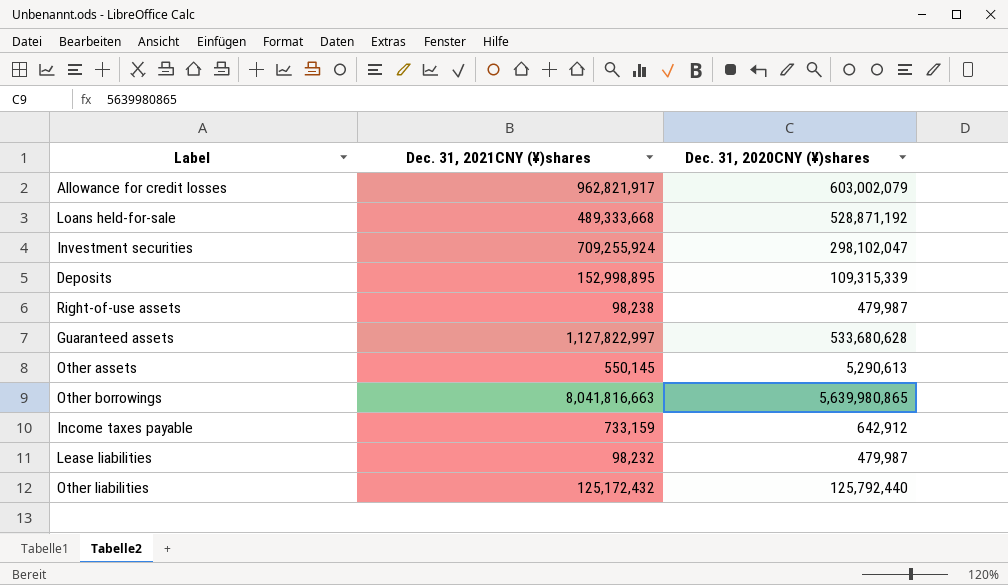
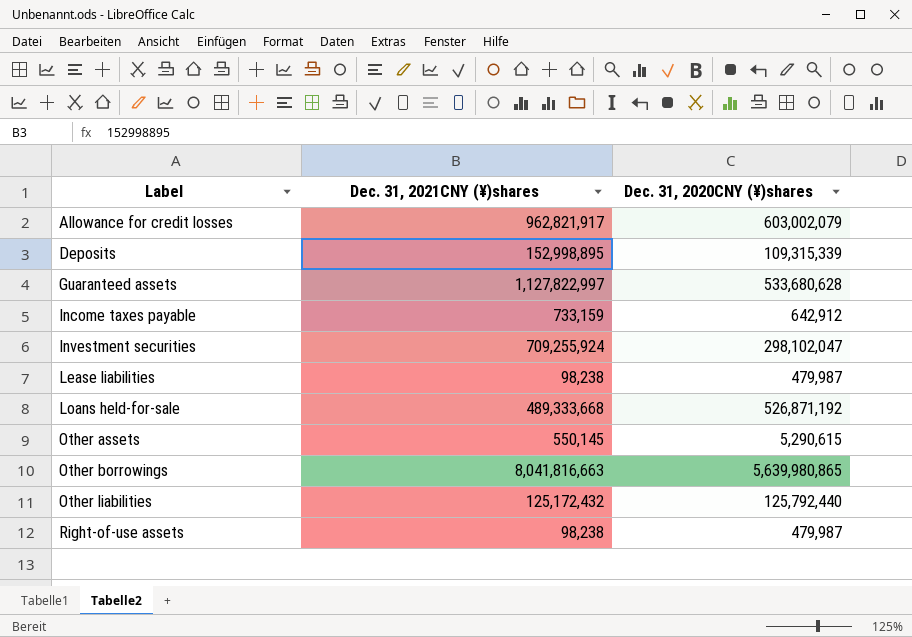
row order: none -> Label ascending
Lease liabilities | Dec. 31, 2021CNY (¥)shares: 98,232 -> 98,238
Loans held-for-sale | Dec. 31, 2020CNY (¥)shares: 528,871,192 -> 526,871,192
Other assets | Dec. 31, 2020CNY (¥)shares: 5,290,613 -> 5,290,615

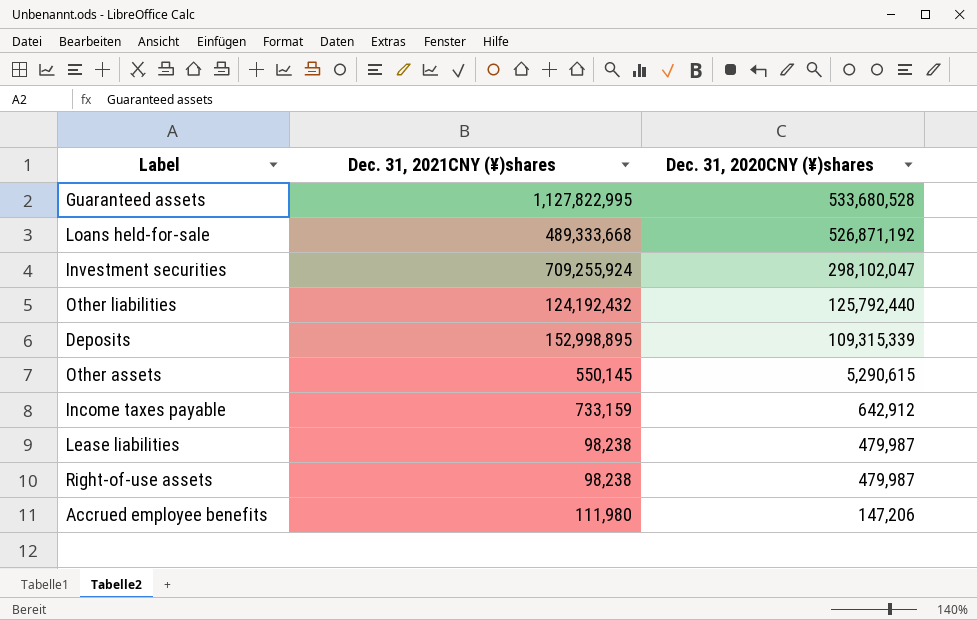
row order: Label ascending -> Dec. 31, 2020CNY (¥)shares descending
row Allowance for credit losses: 962,821,917 | 603,002,079 -> none
row Other borrowings: 8,041,816,663 | 5,639,980,865 -> none
Guaranteed assets | Dec. 31, 2021CNY (¥)shares: 1,127,822,997 -> 1,127,822,995
Guaranteed assets | Dec. 31, 2020CNY (¥)shares: 533,680,628 -> 533,680,528
Other liabilities | Dec. 31, 2021CNY (¥)shares: 125,172,432 -> 124,192,432
row Accrued employee benefits: none -> 111,980 | 147,206

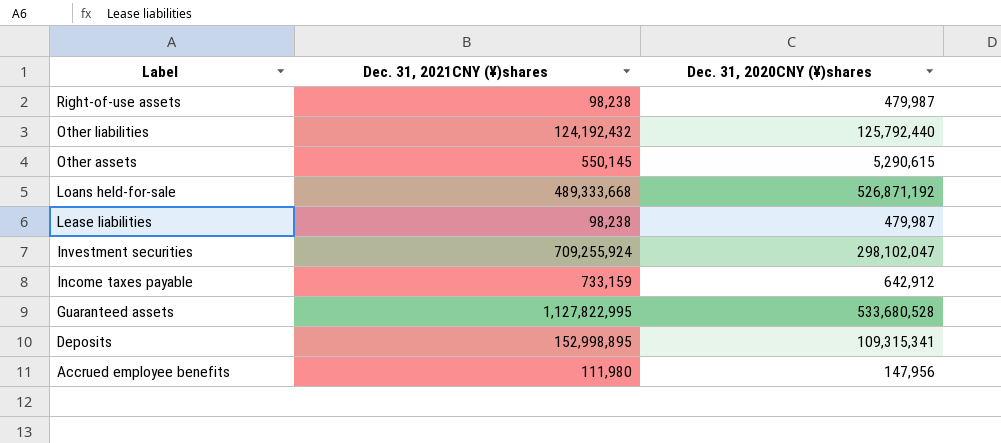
row order: Dec. 31, 2020CNY (¥)shares descending -> Label descending
Deposits | Dec. 31, 2020CNY (¥)shares: 109,315,339 -> 109,315,341
Accrued employee benefits | Dec. 31, 2020CNY (¥)shares: 147,206 -> 147,956

